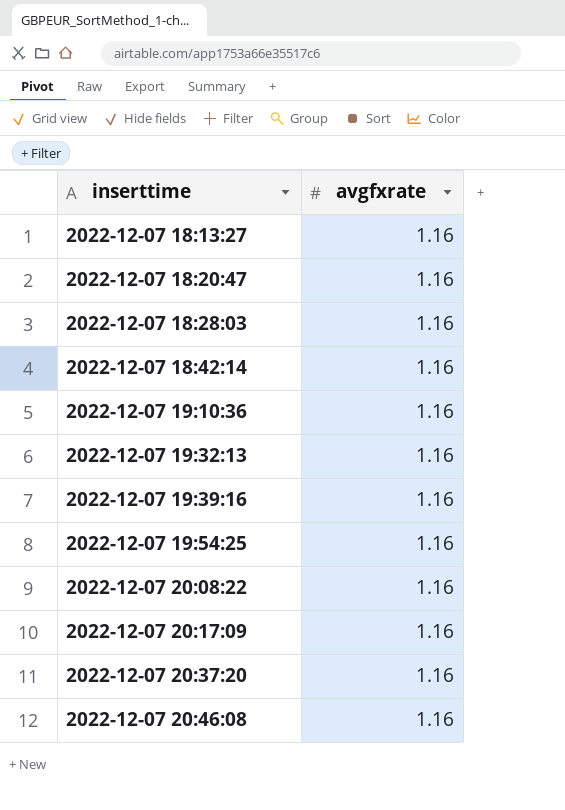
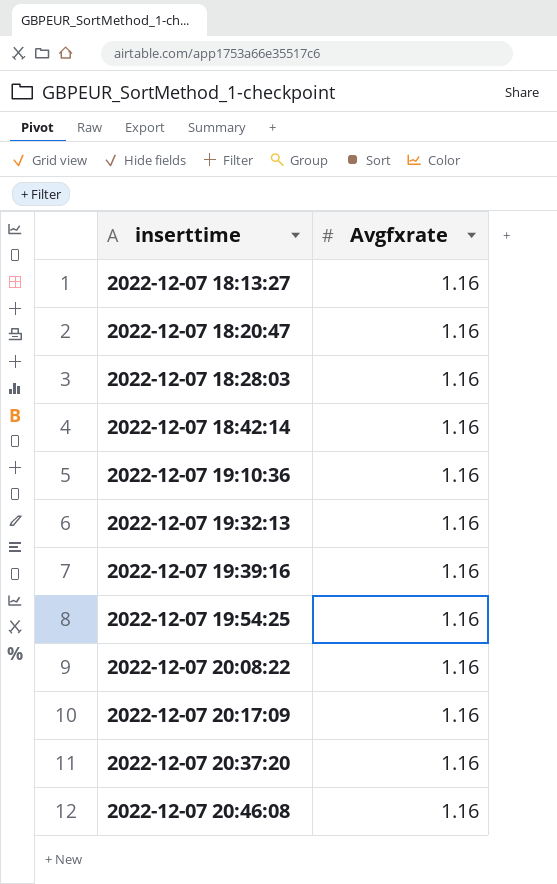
column name: avgfxrate -> Avgfxrate

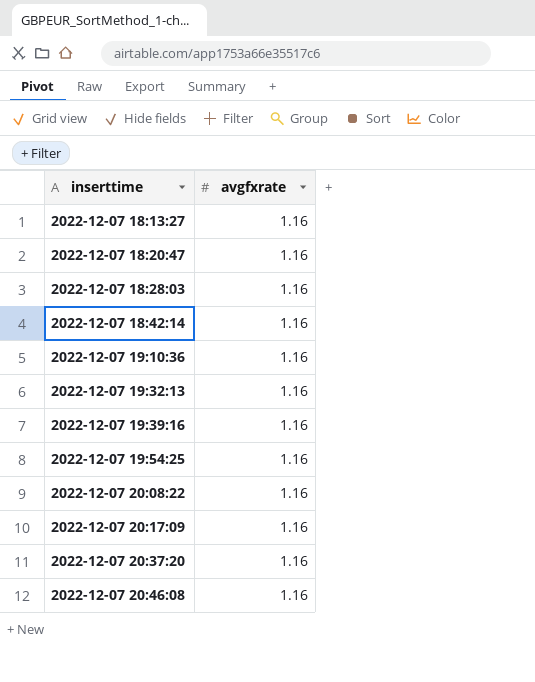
column name: Avgfxrate -> avgfxrate

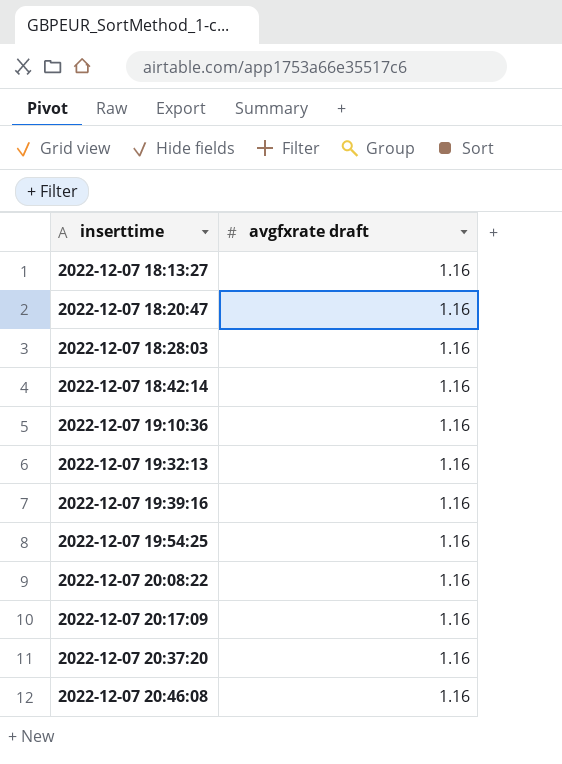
column name: avgfxrate -> avgfxrate draft

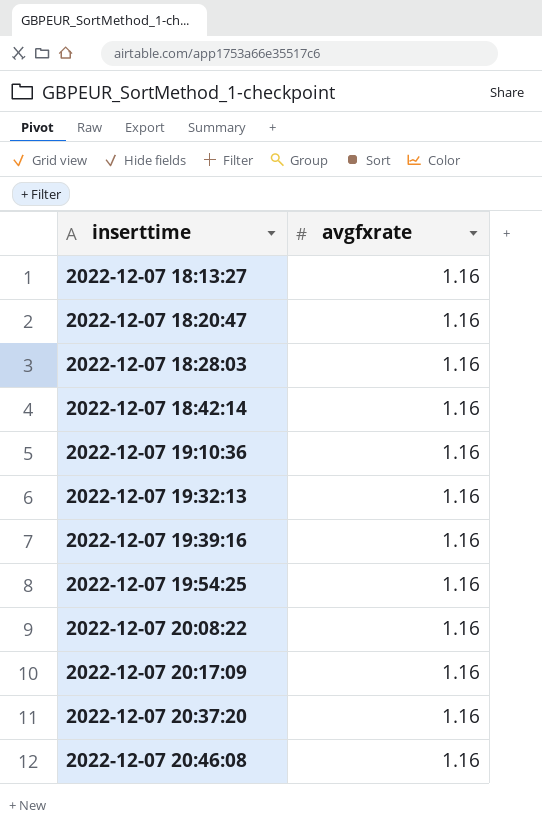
column name: avgfxrate draft -> avgfxrate

